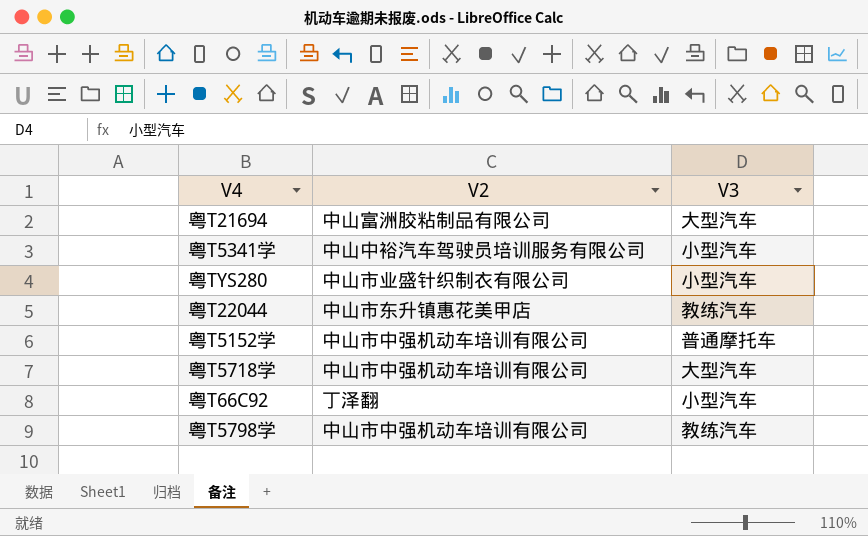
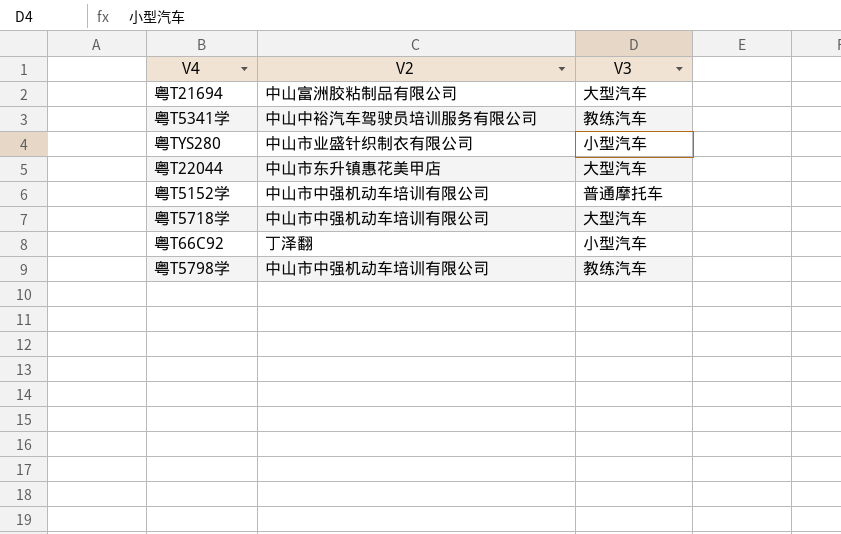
粤T5341学 | V3: 小型汽车 -> 教练汽车
粤T22044 | V3: 教练汽车 -> 大型汽车

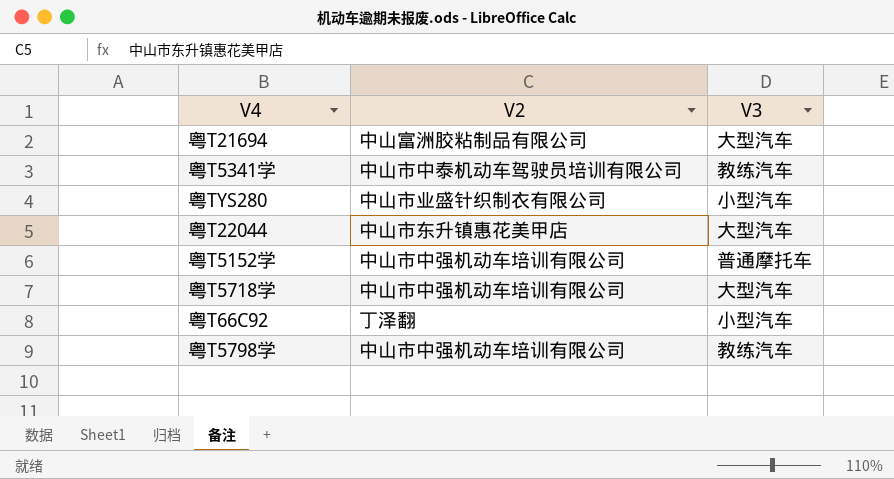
粤T5341学 | V2: 中山中裕汽车驾驶员培训服务有限公司 -> 中山市中泰机动车驾驶员培训有限公司

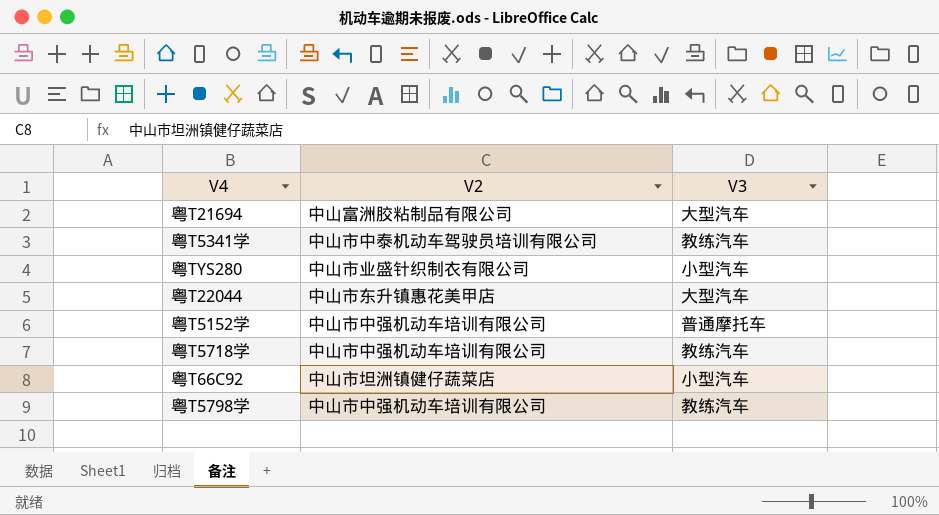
粤T5718学 | V3: 大型汽车 -> 教练汽车
粤T66C92 | V2: 丁泽翻 -> 中山市坦洲镇健仔蔬菜店

